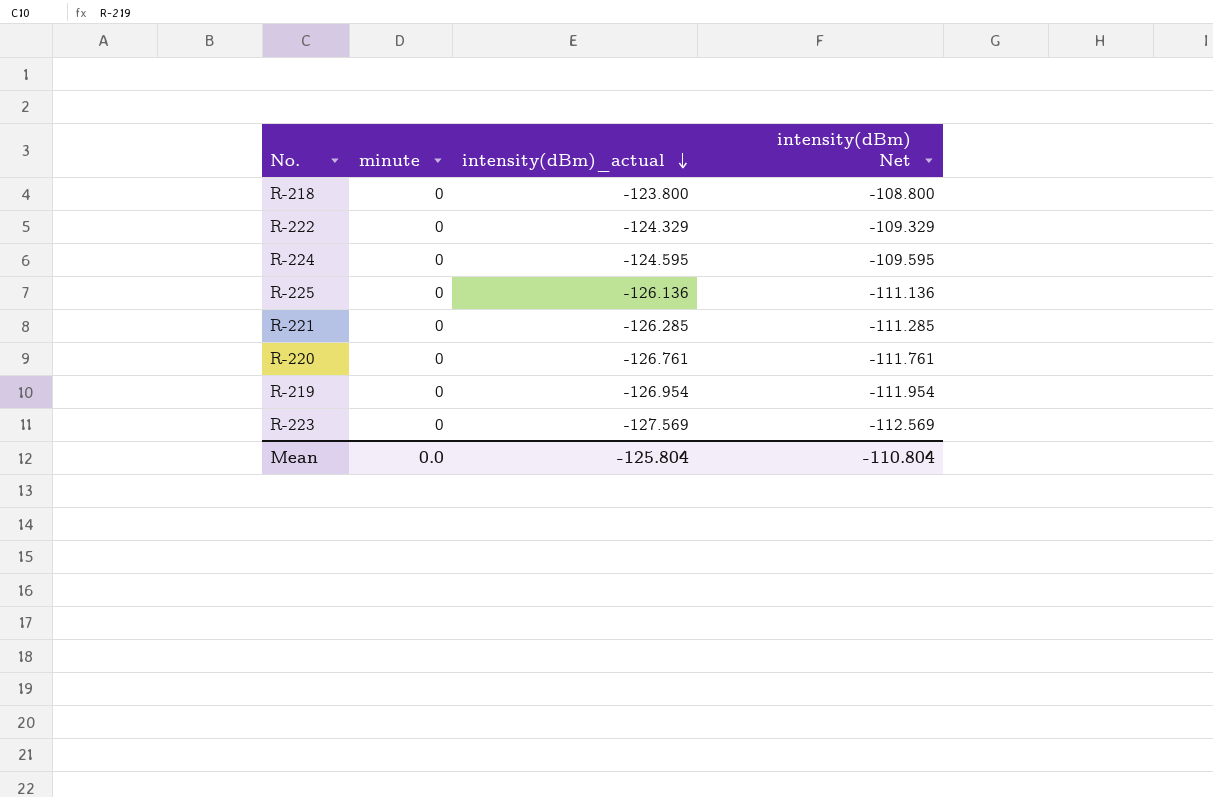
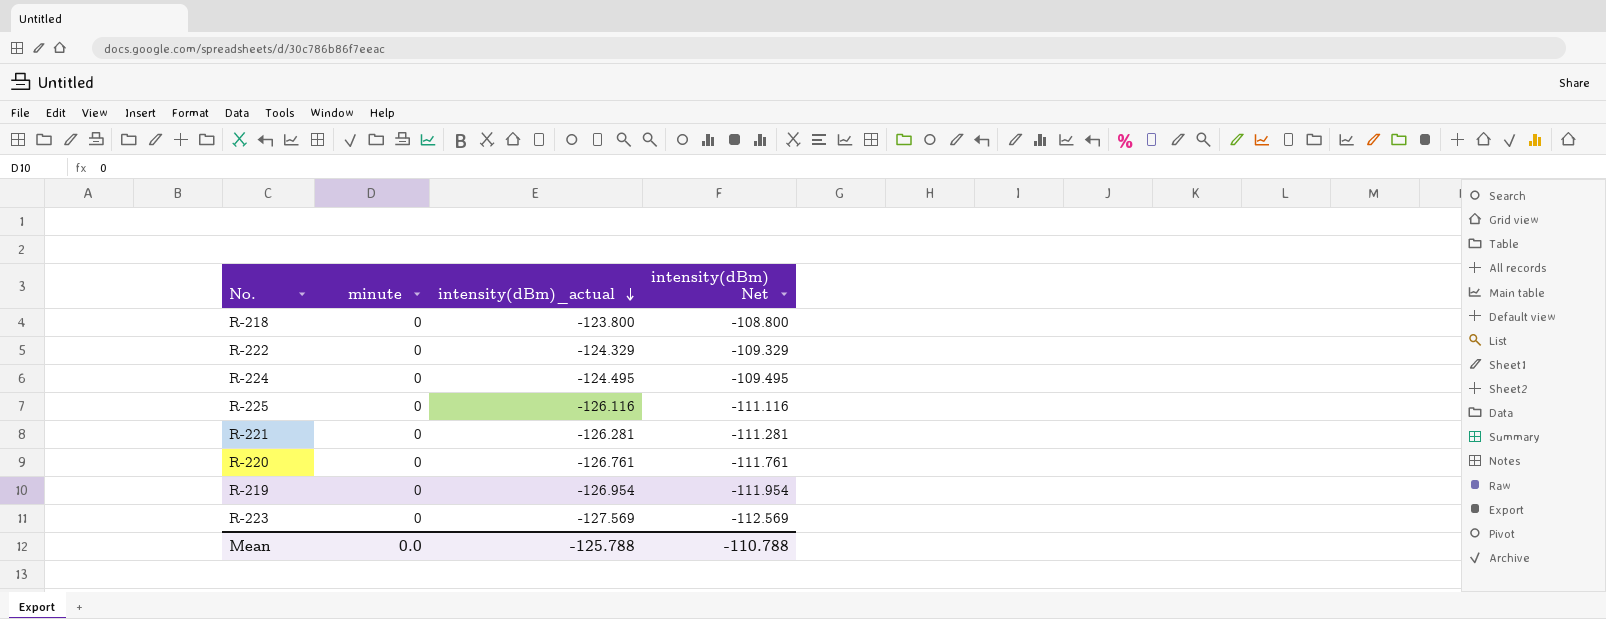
R-224 | intensity(dBm)_actual: -124.595 -> -124.495
R-224 | intensity(dBm) Net: -109.595 -> -109.495
R-225 | intensity(dBm)_actual: -126.136 -> -126.116
R-225 | intensity(dBm) Net: -111.136 -> -111.116
R-221 | intensity(dBm)_actual: -126.285 -> -126.281
R-221 | intensity(dBm) Net: -111.285 -> -111.281
Mean | intensity(dBm)_actual: -125.804 -> -125.788
Mean | intensity(dBm) Net: -110.804 -> -110.788

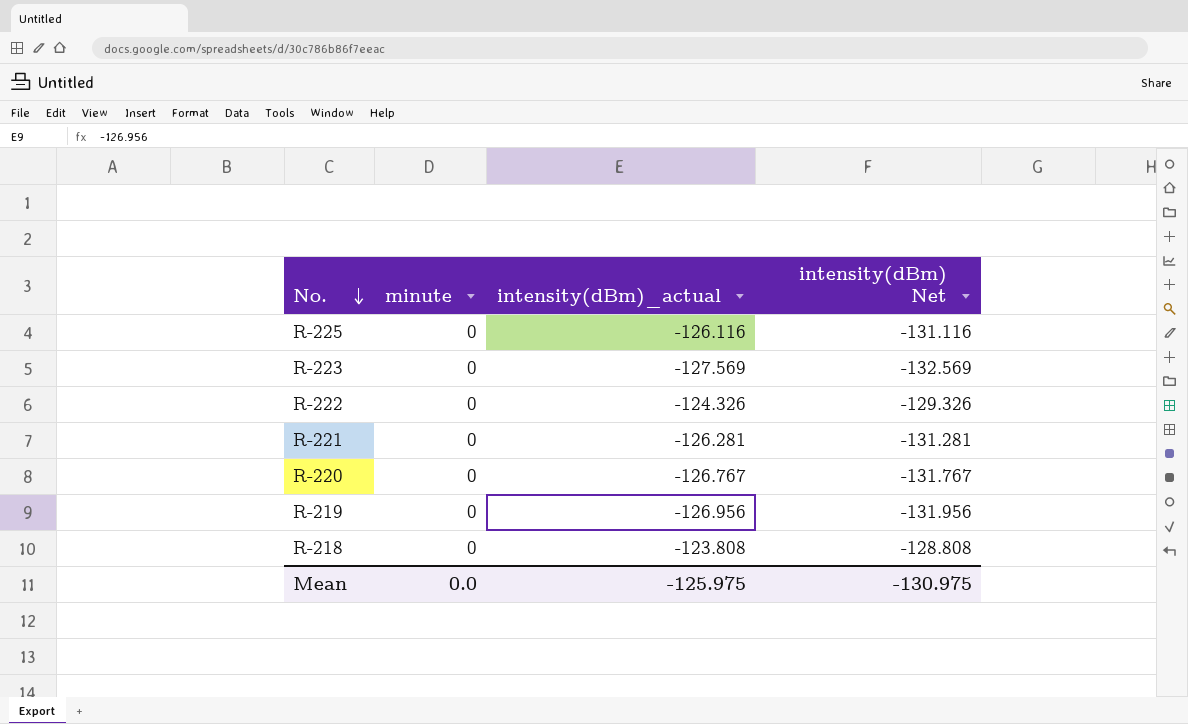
row order: intensity(dBm)_actual descending -> No. descending
column intensity(dBm) Net | formula: [intensity(dBm)_actual] + 15 -> [intensity(dBm)_actual] - 5
row R-224: 0 | -124.495 | -109.495 -> none
R-222 | intensity(dBm)_actual: -124.329 -> -124.326
R-220 | intensity(dBm)_actual: -126.761 -> -126.767
R-219 | intensity(dBm)_actual: -126.954 -> -126.956
R-218 | intensity(dBm)_actual: -123.800 -> -123.808
Mean | intensity(dBm)_actual: -125.788 -> -125.975
Mean | intensity(dBm) Net: -110.788 -> -130.975

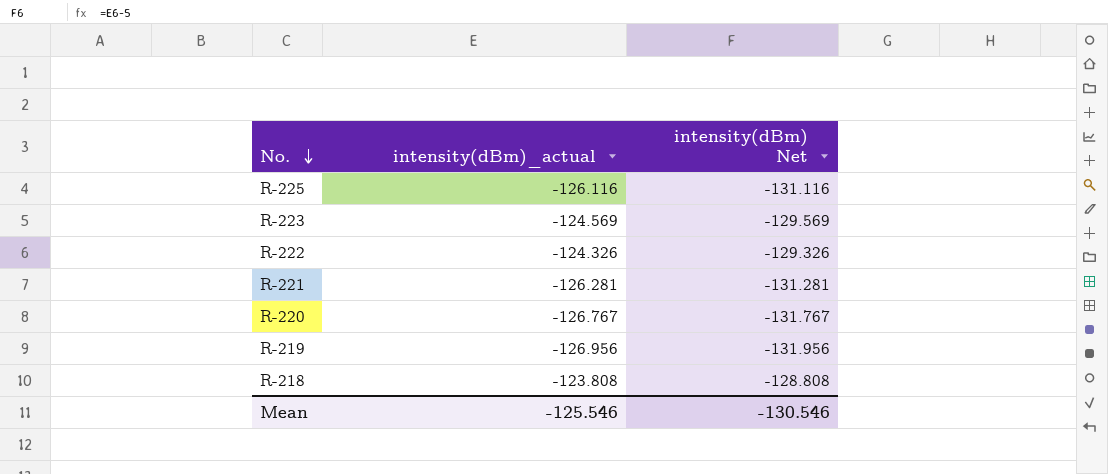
column minute | position: 2 -> none
R-223 | intensity(dBm)_actual: -127.569 -> -124.569
R-223 | intensity(dBm) Net: -132.569 -> -129.569
Mean | intensity(dBm)_actual: -125.975 -> -125.546
Mean | intensity(dBm) Net: -130.975 -> -130.546

